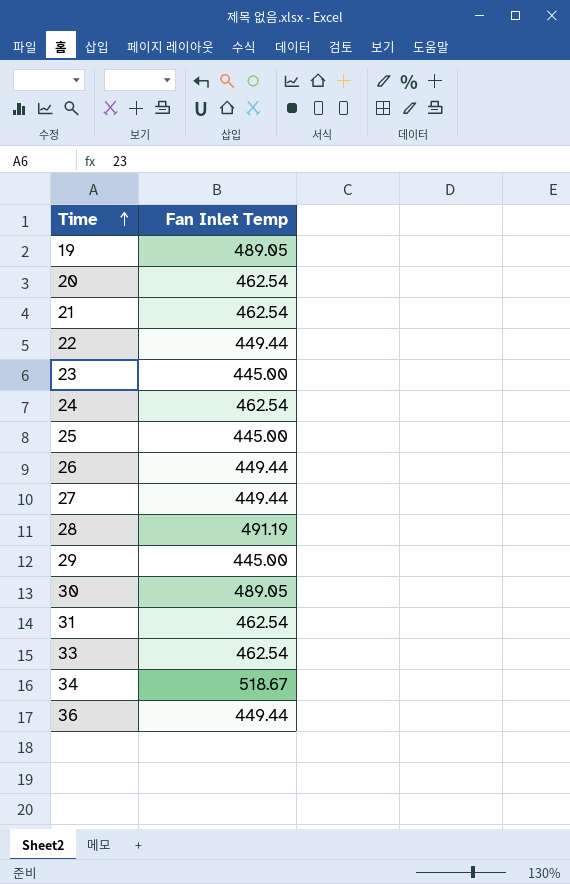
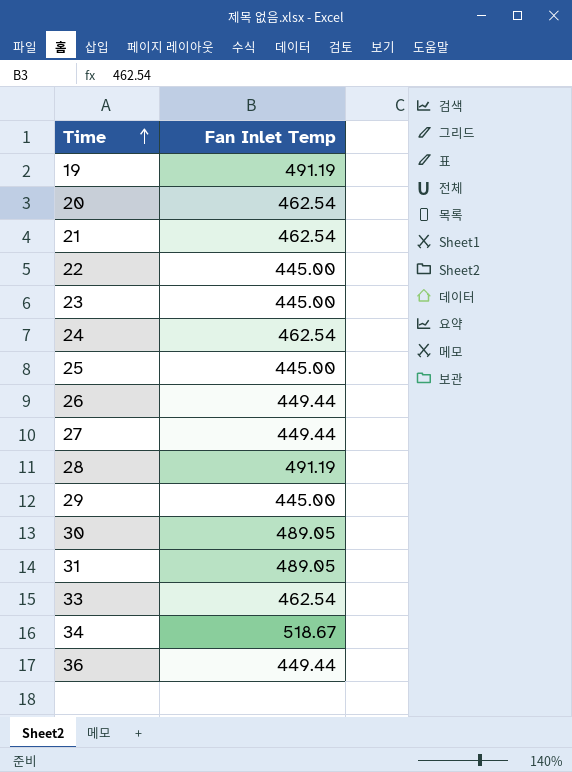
19 | Fan Inlet Temp: 489.05 -> 491.19
22 | Fan Inlet Temp: 449.44 -> 445.00
31 | Fan Inlet Temp: 462.54 -> 489.05

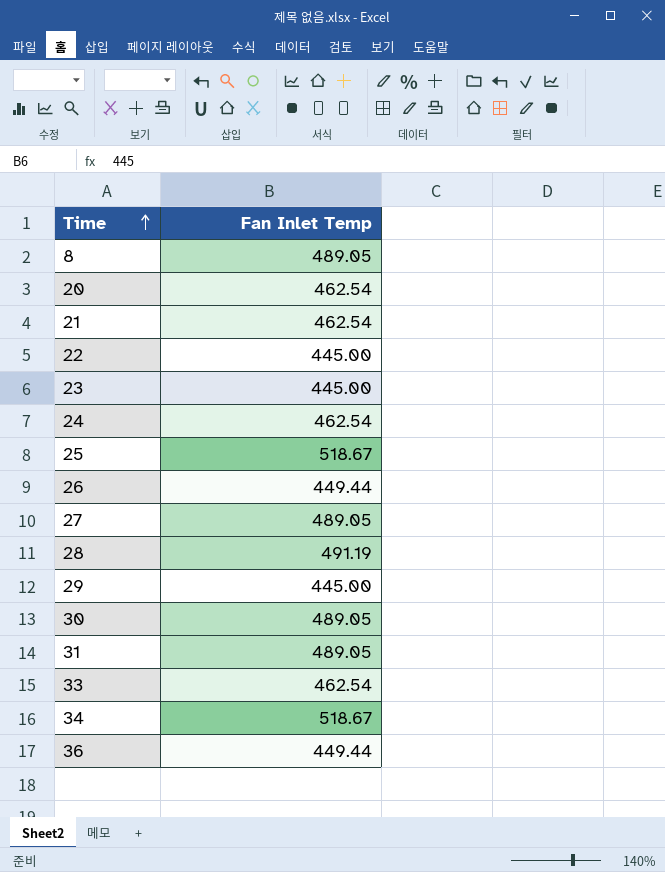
row 19: 491.19 -> none
row 8: none -> 489.05
25 | Fan Inlet Temp: 445.00 -> 518.67
27 | Fan Inlet Temp: 449.44 -> 489.05

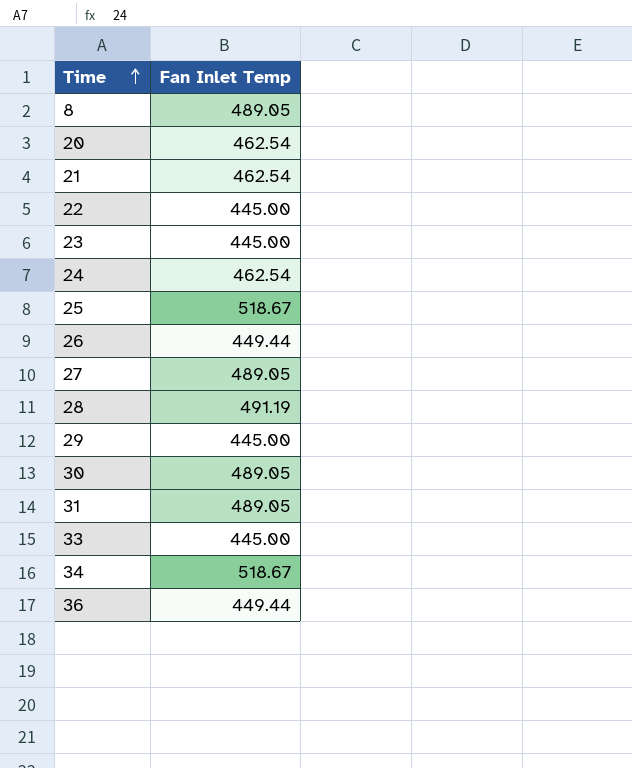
33 | Fan Inlet Temp: 462.54 -> 445.00

